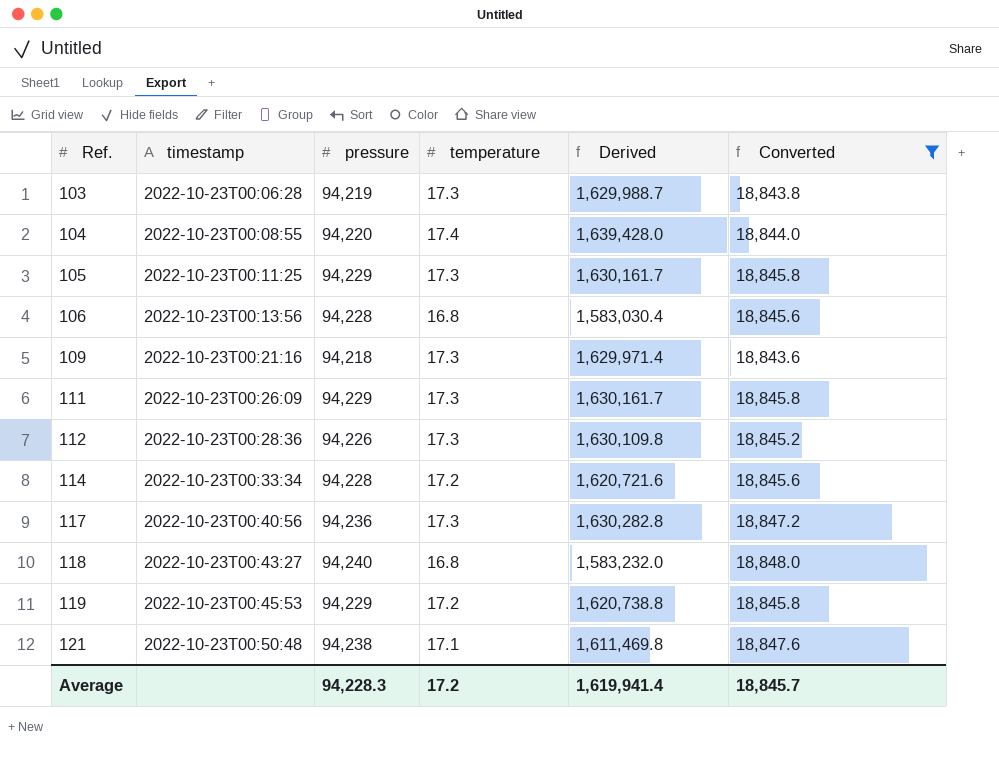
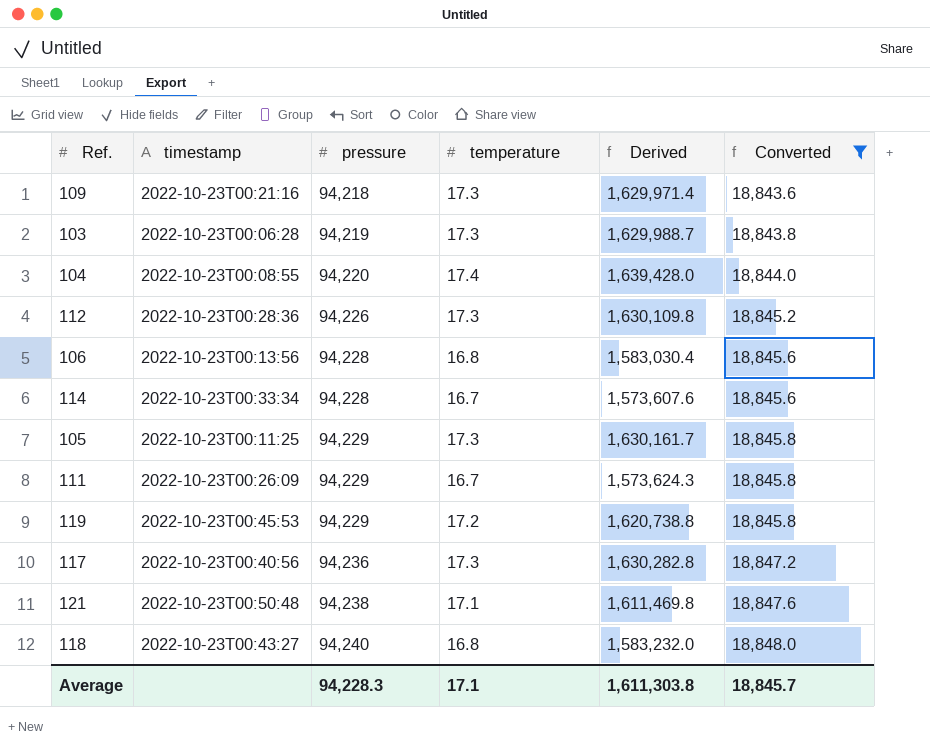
row order: Ref. ascending -> pressure ascending
114 | temperature: 17.2 -> 16.7
114 | Derived: 1,620,721.6 -> 1,573,607.6
111 | temperature: 17.3 -> 16.7
111 | Derived: 1,630,161.7 -> 1,573,624.3
Average | temperature: 17.2 -> 17.1
Average | Derived: 1,619,941.4 -> 1,611,303.8

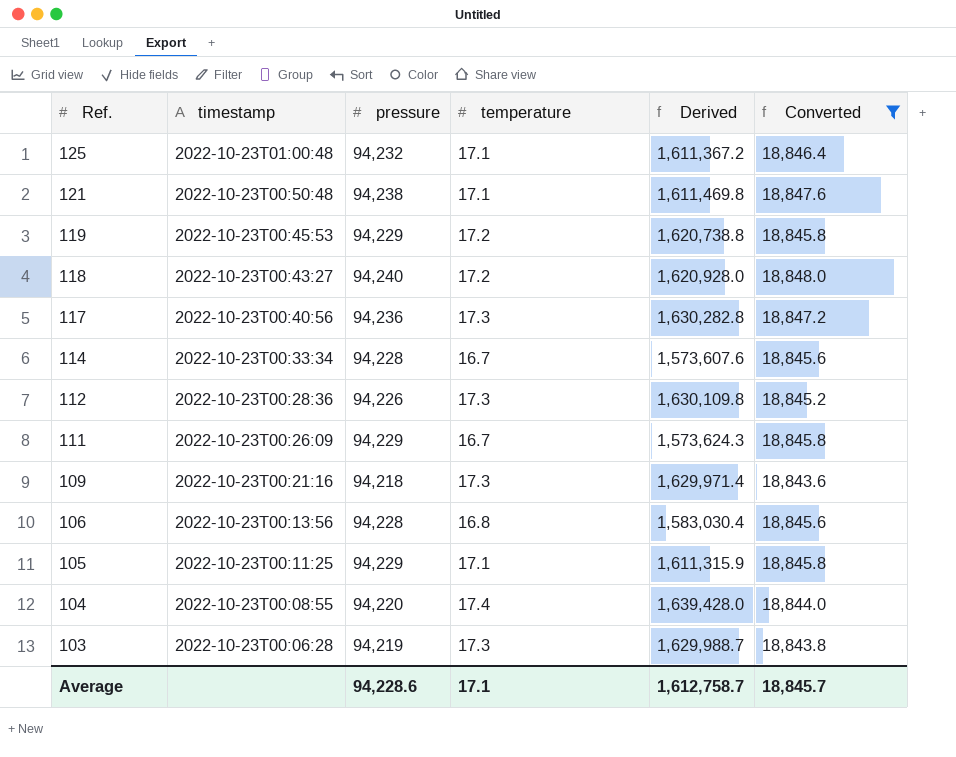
row order: pressure ascending -> Ref. descending
row 125: none -> 2022-10-23T01:00:48 | 94,232 | 17.1 | 1,611,367.2 | 18,846.4
118 | temperature: 16.8 -> 17.2
118 | Derived: 1,583,232.0 -> 1,620,928.0
105 | temperature: 17.3 -> 17.1
105 | Derived: 1,630,161.7 -> 1,611,315.9
Average | pressure: 94,228.3 -> 94,228.6
Average | Derived: 1,611,303.8 -> 1,612,758.7

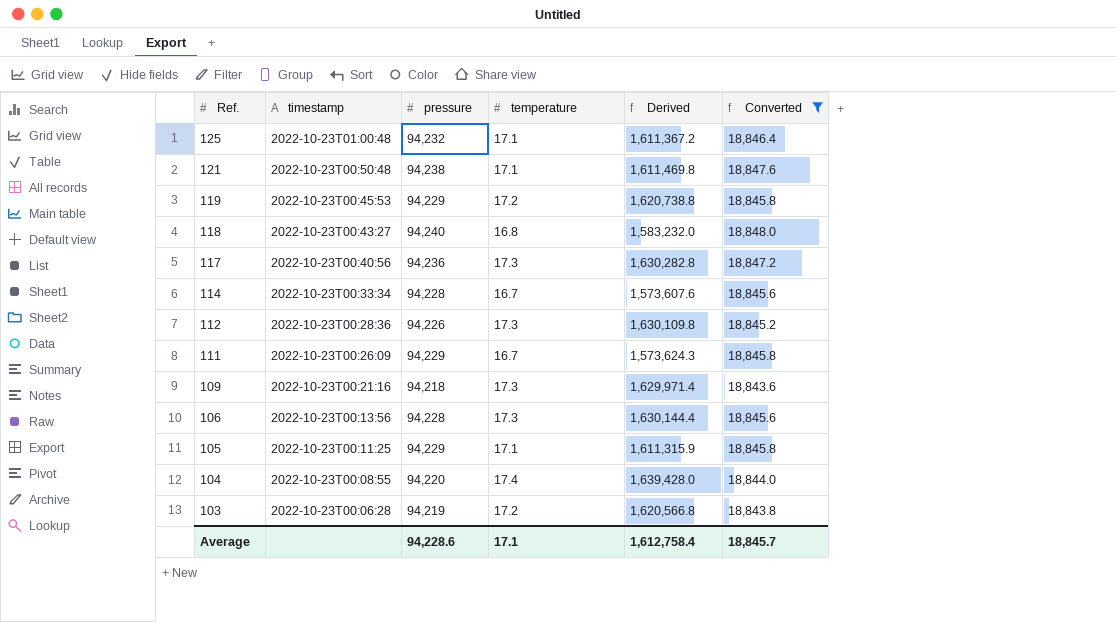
118 | temperature: 17.2 -> 16.8
118 | Derived: 1,620,928.0 -> 1,583,232.0
106 | temperature: 16.8 -> 17.3
106 | Derived: 1,583,030.4 -> 1,630,144.4
103 | temperature: 17.3 -> 17.2
103 | Derived: 1,629,988.7 -> 1,620,566.8
Average | Derived: 1,612,758.7 -> 1,612,758.4

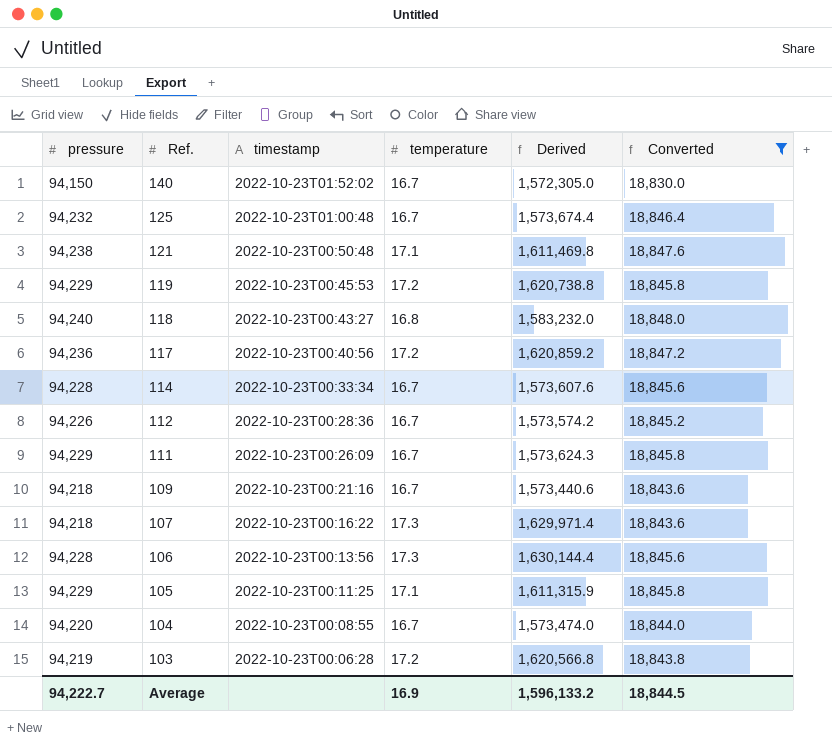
column pressure | position: 3 -> 1
row 140: none -> 94,150 | 2022-10-23T01:52:02 | 16.7 | 1,572,305.0 | 18,830.0
125 | temperature: 17.1 -> 16.7
125 | Derived: 1,611,367.2 -> 1,573,674.4
117 | temperature: 17.3 -> 17.2
117 | Derived: 1,630,282.8 -> 1,620,859.2
112 | temperature: 17.3 -> 16.7
112 | Derived: 1,630,109.8 -> 1,573,574.2
109 | temperature: 17.3 -> 16.7
109 | Derived: 1,629,971.4 -> 1,573,440.6
row 107: none -> 94,218 | 2022-10-23T00:16:22 | 17.3 | 1,629,971.4 | 18,843.6
104 | temperature: 17.4 -> 16.7
104 | Derived: 1,639,428.0 -> 1,573,474.0
Average | pressure: 94,228.6 -> 94,222.7
Average | temperature: 17.1 -> 16.9
Average | Derived: 1,612,758.4 -> 1,596,133.2
Average | Converted: 18,845.7 -> 18,844.5

